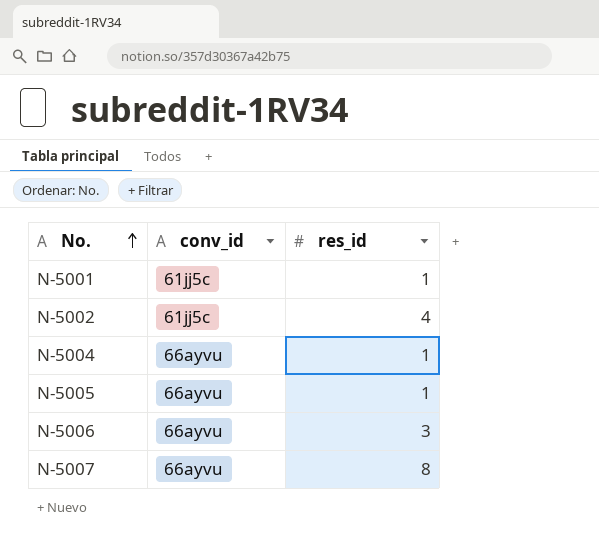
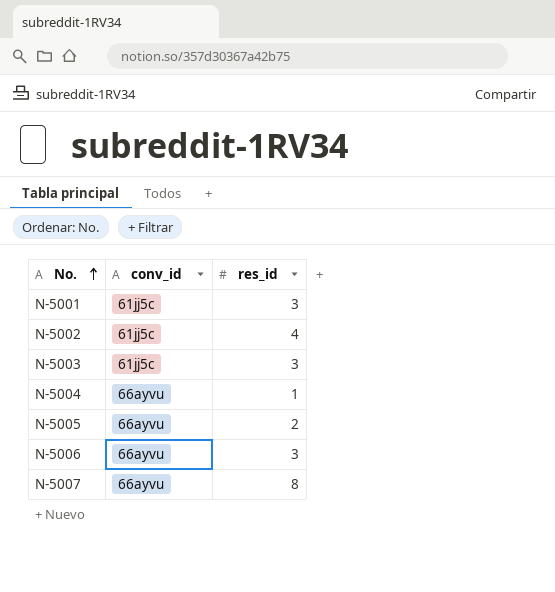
N-5001 | res_id: 1 -> 3
row N-5003: none -> 61jj5c | 3
N-5005 | res_id: 1 -> 2

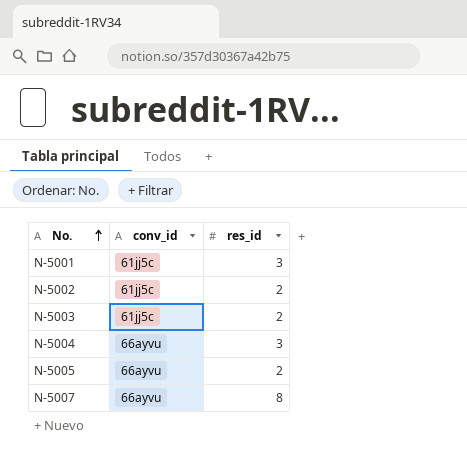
row N-5006: 66ayvu | 3 -> none
N-5002 | res_id: 4 -> 2
N-5003 | res_id: 3 -> 2
N-5004 | res_id: 1 -> 3

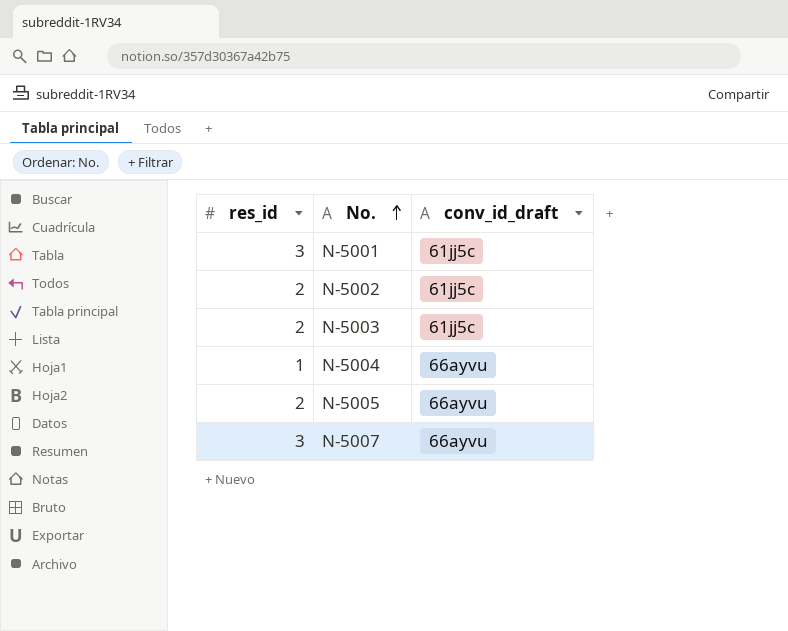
column res_id | position: 3 -> 1
column name: conv_id -> conv_id_draft
N-5004 | res_id: 3 -> 1
N-5007 | res_id: 8 -> 3

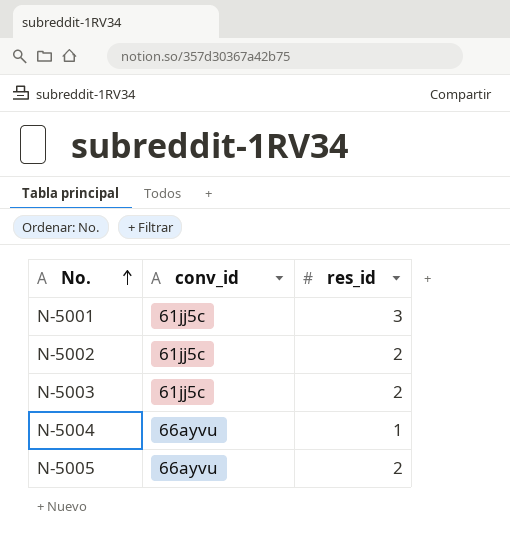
column name: conv_id_draft -> conv_id
column res_id | position: 1 -> 3
row N-5007: 3 | 66ayvu -> none

